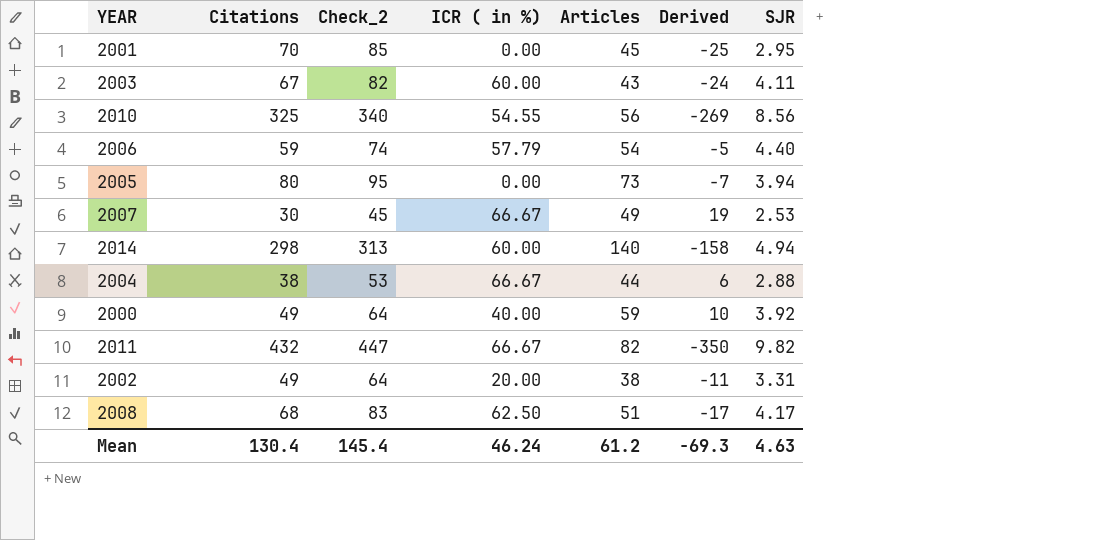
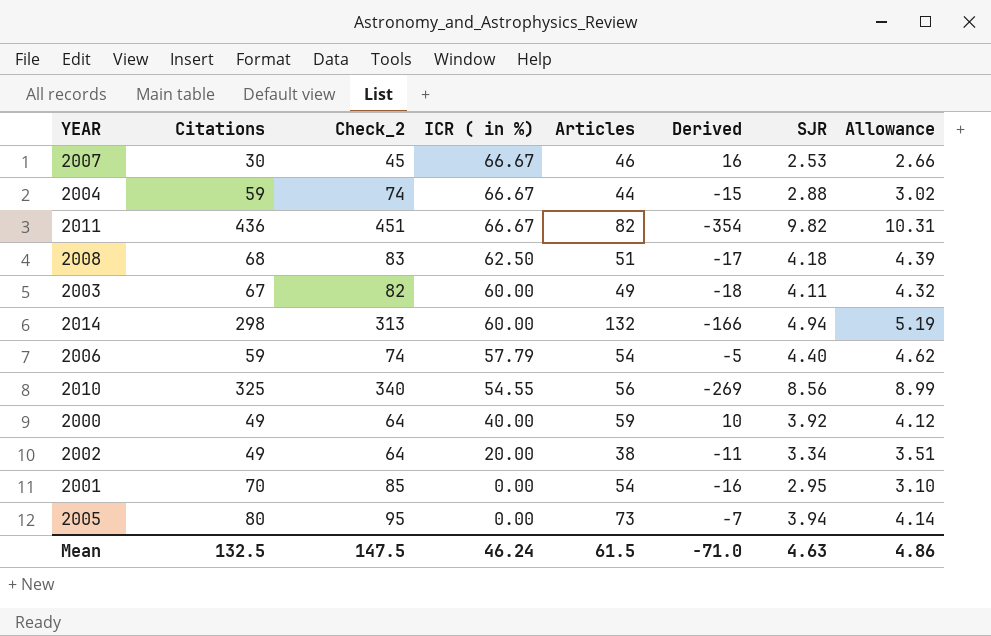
row order: none -> ICR ( in %) descending
column Allowance | formula: none -> [SJR] * 1.05
2007 | Articles: 49 -> 46
2007 | Derived: 19 -> 16
2004 | Citations: 38 -> 59
2004 | Check_2: 53 -> 74
2004 | Derived: 6 -> -15
2011 | Citations: 432 -> 436
2011 | Check_2: 447 -> 451
2011 | Derived: -350 -> -354
2008 | SJR: 4.17 -> 4.18
2003 | Articles: 43 -> 49
2003 | Derived: -24 -> -18
2014 | Articles: 140 -> 132
2014 | Derived: -158 -> -166
2002 | SJR: 3.31 -> 3.34
2001 | Articles: 45 -> 54
2001 | Derived: -25 -> -16
Mean | Citations: 130.4 -> 132.5
Mean | Check_2: 145.4 -> 147.5
Mean | Articles: 61.2 -> 61.5
Mean | Derived: -69.3 -> -71.0

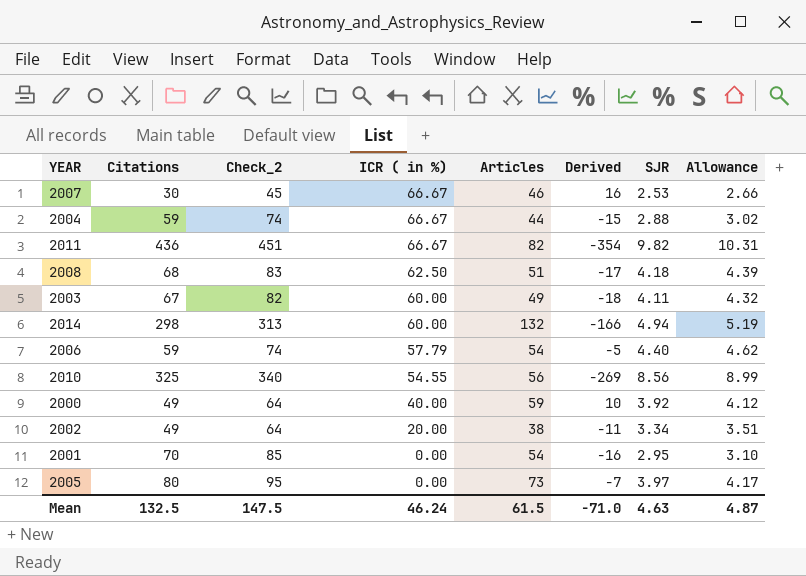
2005 | SJR: 3.94 -> 3.97
2005 | Allowance: 4.14 -> 4.17
Mean | Allowance: 4.86 -> 4.87

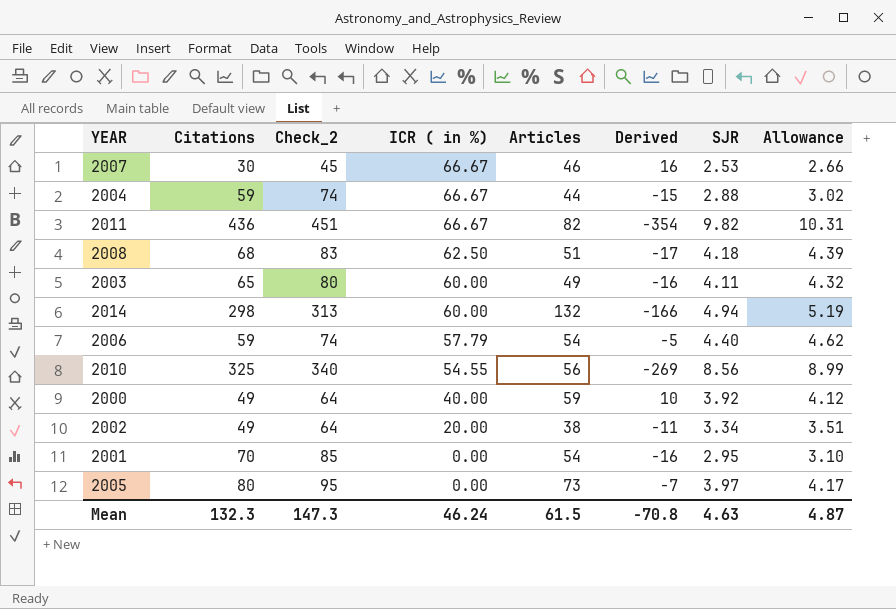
2003 | Citations: 67 -> 65
2003 | Check_2: 82 -> 80
2003 | Derived: -18 -> -16
Mean | Citations: 132.5 -> 132.3
Mean | Check_2: 147.5 -> 147.3
Mean | Derived: -71.0 -> -70.8

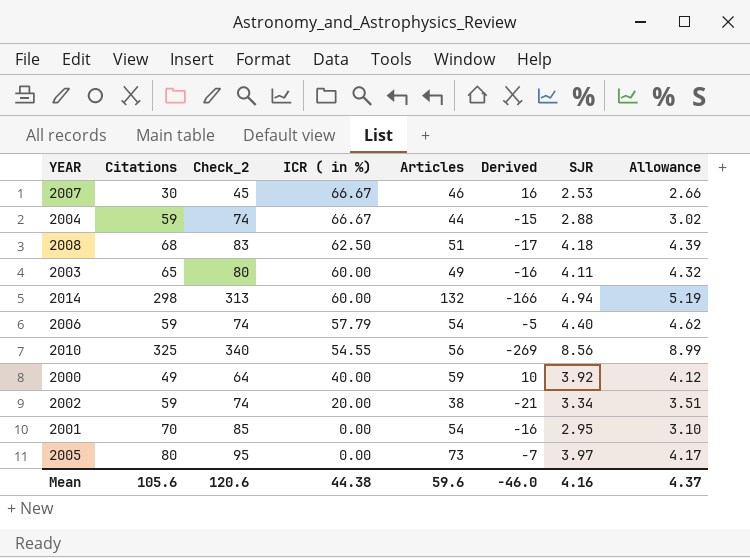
row 2011: 436 | 451 | 66.67 | 82 | -354 | 9.82 | 10.31 -> none
2002 | Citations: 49 -> 59
2002 | Check_2: 64 -> 74
2002 | Derived: -11 -> -21
Mean | Citations: 132.3 -> 105.6
Mean | Check_2: 147.3 -> 120.6
Mean | ICR ( in %): 46.24 -> 44.38
Mean | Articles: 61.5 -> 59.6
Mean | Derived: -70.8 -> -46.0
Mean | SJR: 4.63 -> 4.16
Mean | Allowance: 4.87 -> 4.37

